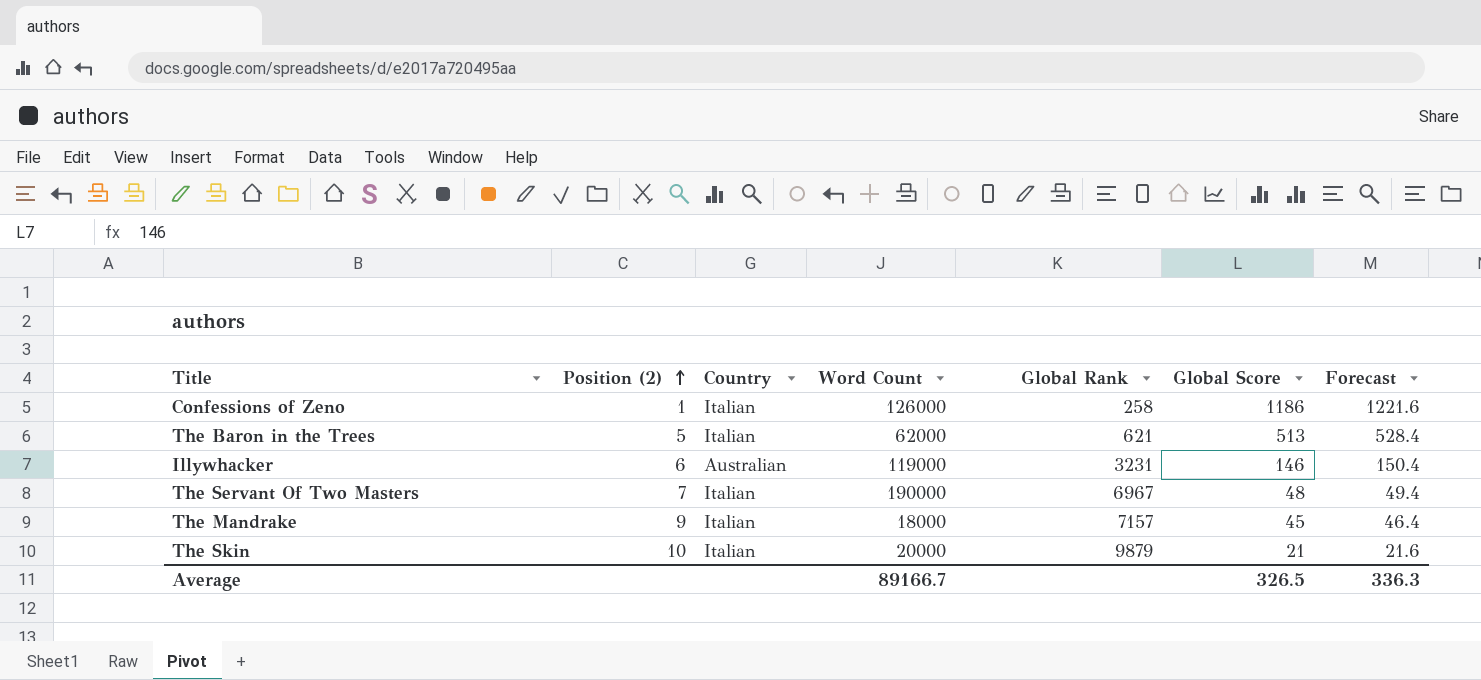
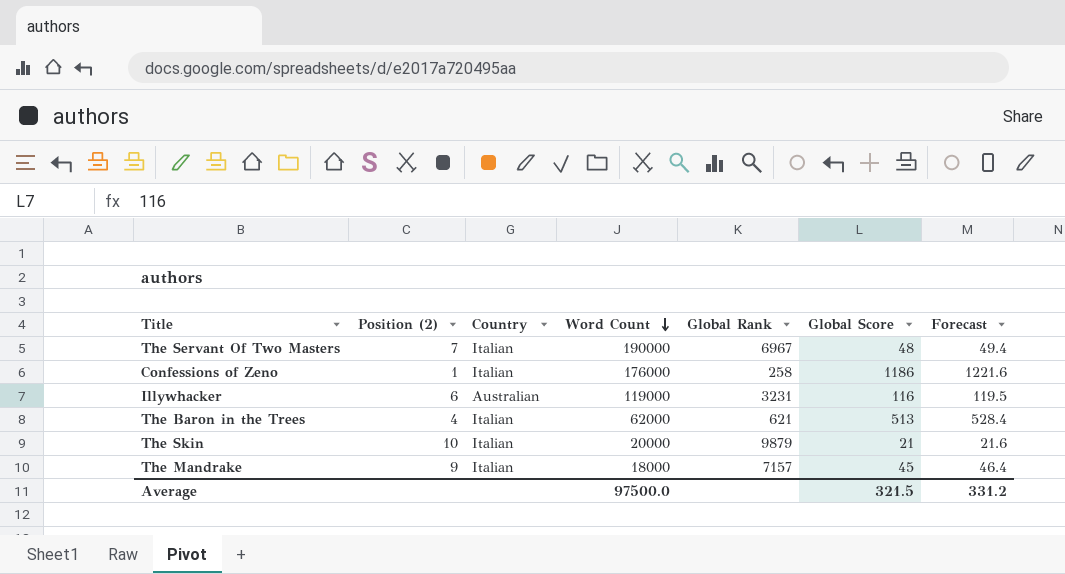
row order: Position (2) ascending -> Word Count descending
Confessions of Zeno | Word Count: 126000 -> 176000
Illywhacker | Global Score: 146 -> 116
Illywhacker | Forecast: 150.4 -> 119.5
The Baron in the Trees | Position (2): 5 -> 4
Average | Word Count: 89166.7 -> 97500.0
Average | Global Score: 326.5 -> 321.5
Average | Forecast: 336.3 -> 331.2

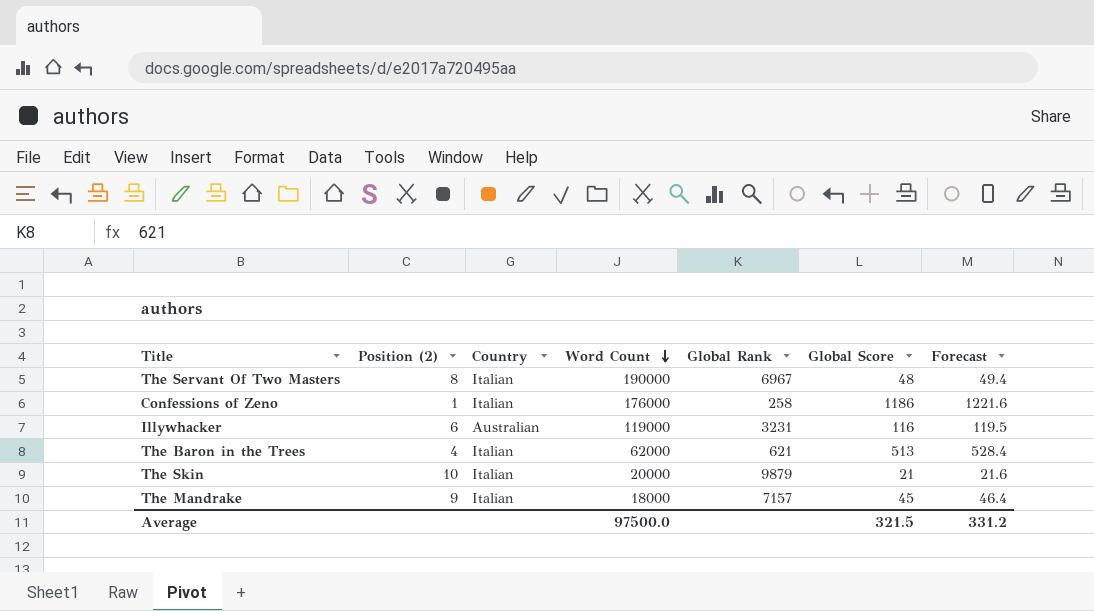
The Servant Of Two Masters | Position (2): 7 -> 8

